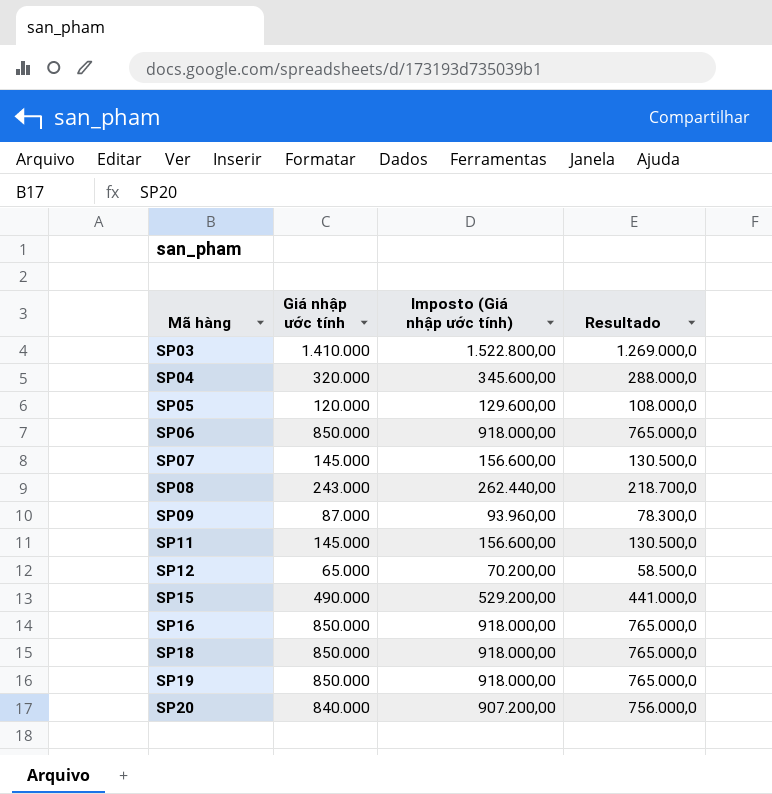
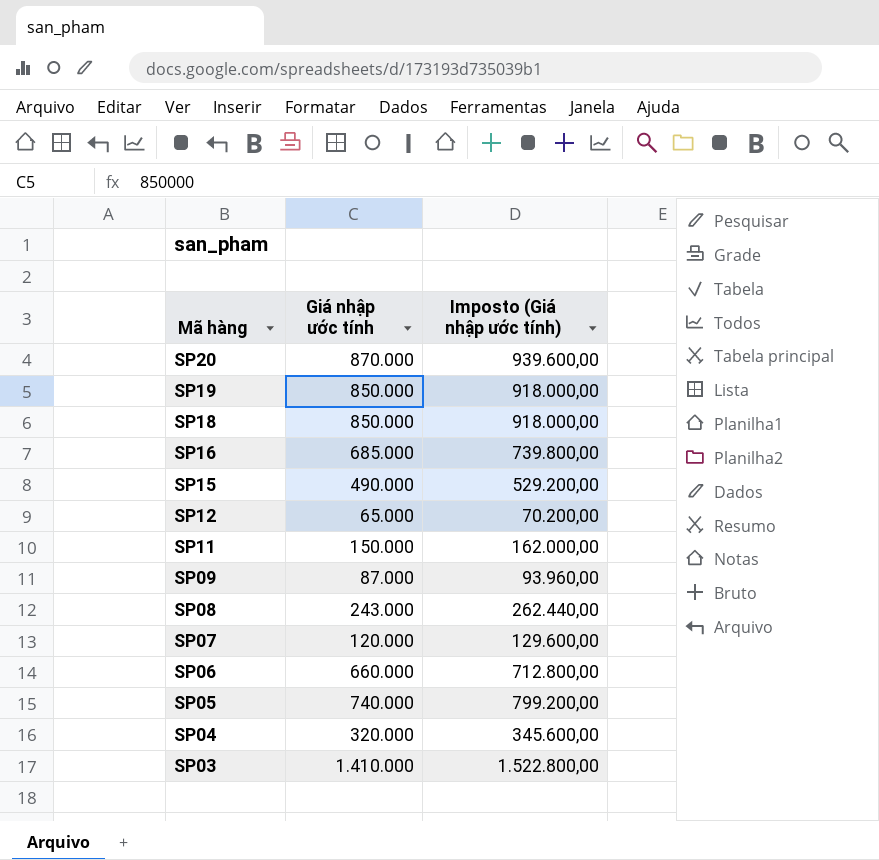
row order: Mã hàng ascending -> Mã hàng descending
column Resultado | formula: [Giá nhập ước tính] * 0,9 -> none
SP20 | Giá nhập ước tính: 840.000 -> 870.000
SP20 | Imposto (Giá nhập ước tính): 907.200,00 -> 939.600,00
SP16 | Giá nhập ước tính: 850.000 -> 685.000
SP16 | Imposto (Giá nhập ước tính): 918.000,00 -> 739.800,00
SP11 | Giá nhập ước tính: 145.000 -> 150.000
SP11 | Imposto (Giá nhập ước tính): 156.600,00 -> 162.000,00
SP07 | Giá nhập ước tính: 145.000 -> 120.000
SP07 | Imposto (Giá nhập ước tính): 156.600,00 -> 129.600,00
SP06 | Giá nhập ước tính: 850.000 -> 660.000
SP06 | Imposto (Giá nhập ước tính): 918.000,00 -> 712.800,00
SP05 | Giá nhập ước tính: 120.000 -> 740.000
SP05 | Imposto (Giá nhập ước tính): 129.600,00 -> 799.200,00

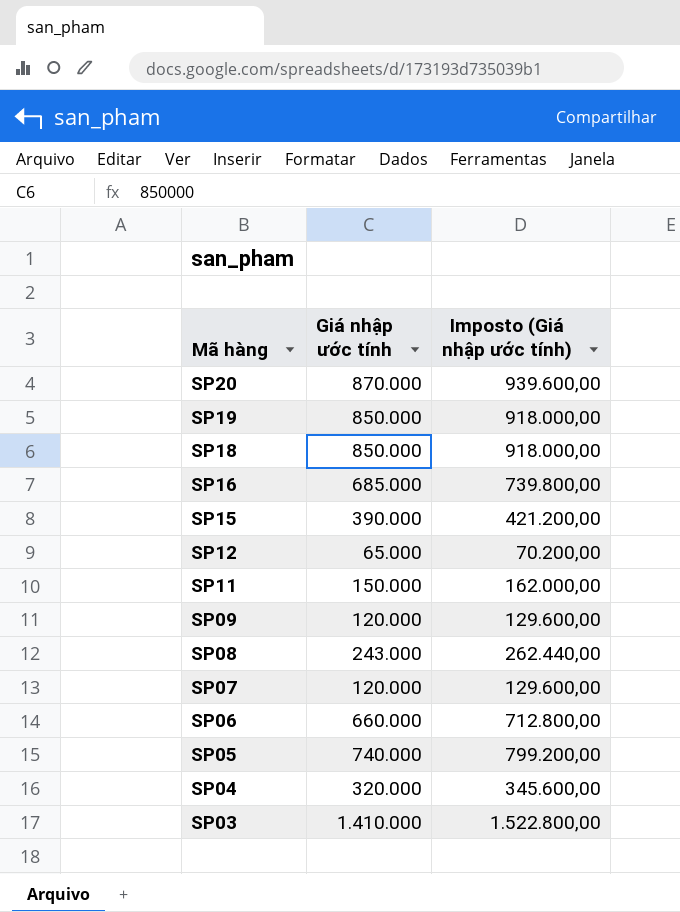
SP15 | Giá nhập ước tính: 490.000 -> 390.000
SP15 | Imposto (Giá nhập ước tính): 529.200,00 -> 421.200,00
SP09 | Giá nhập ước tính: 87.000 -> 120.000
SP09 | Imposto (Giá nhập ước tính): 93.960,00 -> 129.600,00

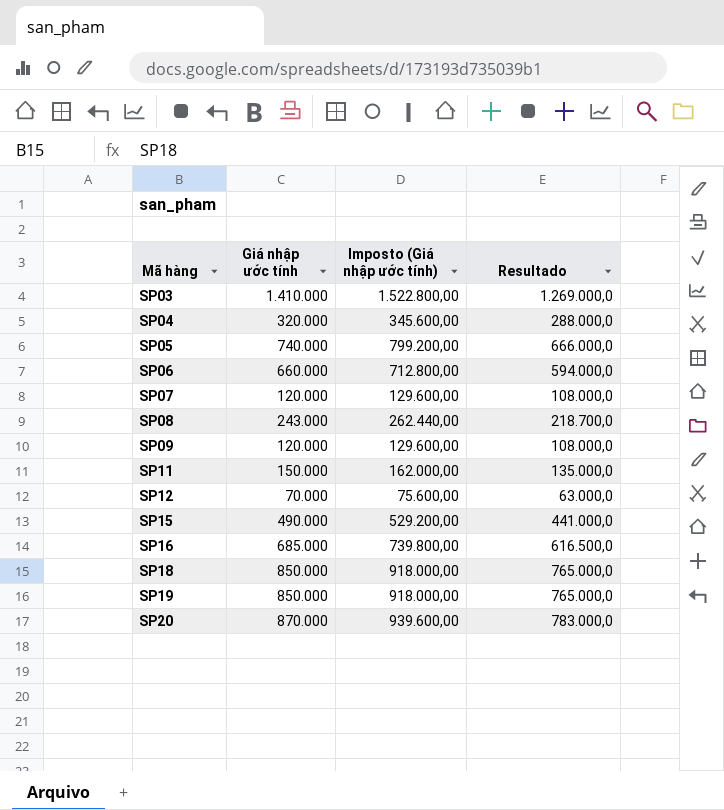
row order: Mã hàng descending -> Mã hàng ascending
column Resultado | formula: none -> [Giá nhập ước tính] * 0,9
SP12 | Giá nhập ước tính: 65.000 -> 70.000
SP12 | Imposto (Giá nhập ước tính): 70.200,00 -> 75.600,00
SP15 | Giá nhập ước tính: 390.000 -> 490.000
SP15 | Imposto (Giá nhập ước tính): 421.200,00 -> 529.200,00

